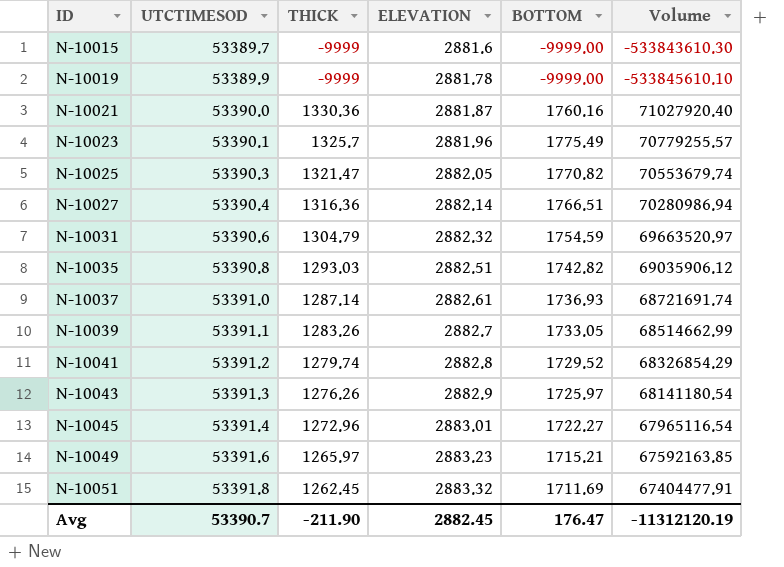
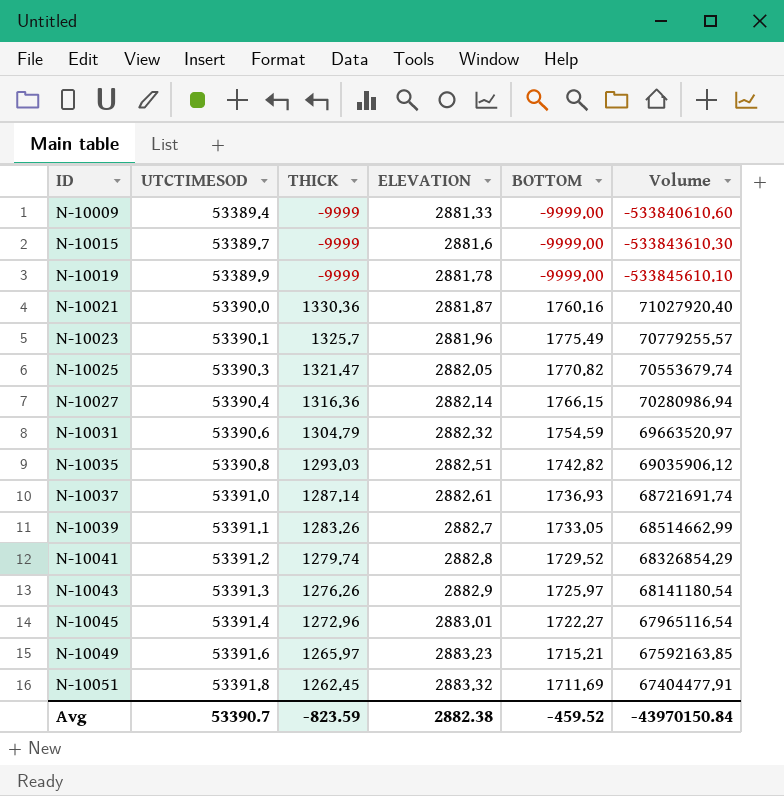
row N-10009: none -> 53389.4 | -9999 | 2881.33 | -9999.00 | -533840610.60
N-10027 | BOTTOM: 1766.51 -> 1766.15
Avg | THICK: -211.90 -> -823.59
Avg | ELEVATION: 2882.45 -> 2882.38
Avg | BOTTOM: 176.47 -> -459.52
Avg | Volume: -11312120.19 -> -43970150.84

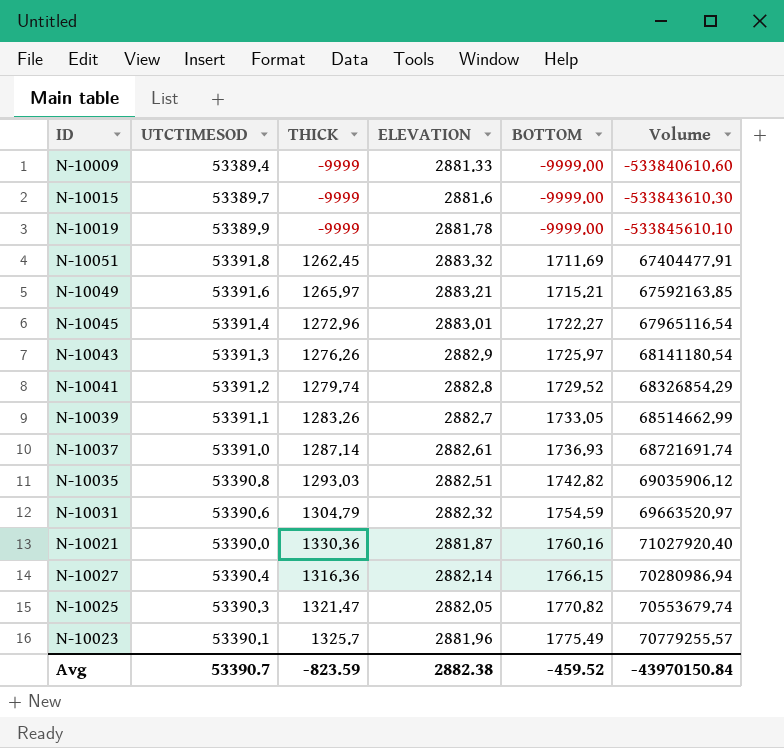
row order: ID ascending -> BOTTOM ascending
N-10049 | ELEVATION: 2883.23 -> 2883.21

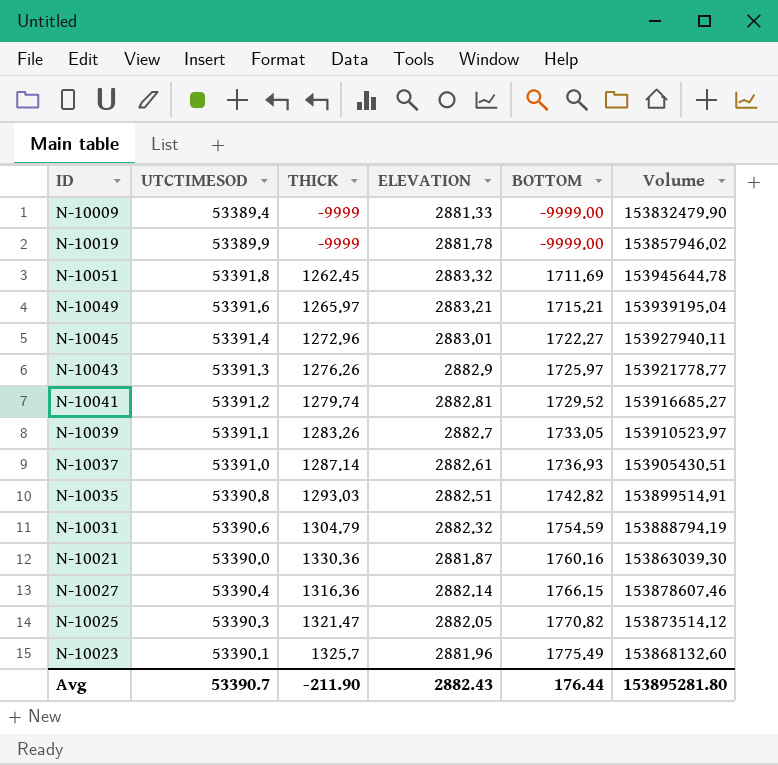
column Volume | formula: [UTCTIMESOD] * [THICK] -> [UTCTIMESOD] * [ELEVATION]
row N-10015: 53389.7 | -9999 | 2881.6 | -9999.00 | -533843610.30 -> none
N-10041 | ELEVATION: 2882.8 -> 2882.81
Avg | THICK: -823.59 -> -211.90
Avg | ELEVATION: 2882.38 -> 2882.43
Avg | BOTTOM: -459.52 -> 176.44
Avg | Volume: -43970150.84 -> 153895281.80

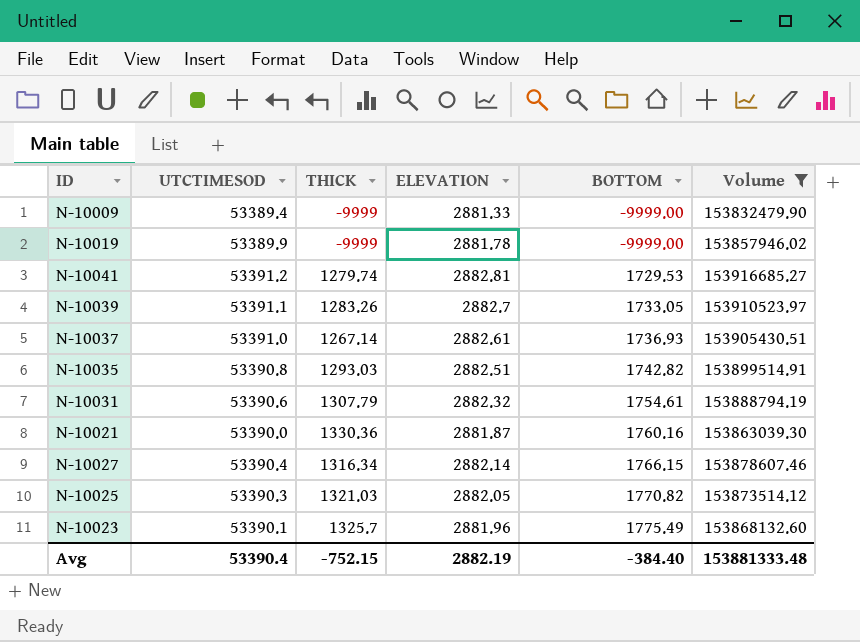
filter: none -> Volume <= 153916685.27
N-10041 | BOTTOM: 1729.52 -> 1729.53
N-10037 | THICK: 1287.14 -> 1267.14
N-10031 | THICK: 1304.79 -> 1307.79
N-10031 | BOTTOM: 1754.59 -> 1754.61
N-10027 | THICK: 1316.36 -> 1316.34
N-10025 | THICK: 1321.47 -> 1321.03
Avg | UTCTIMESOD: 53390.7 -> 53390.4
Avg | THICK: -211.90 -> -752.15
Avg | ELEVATION: 2882.43 -> 2882.19
Avg | BOTTOM: 176.44 -> -384.40
Avg | Volume: 153895281.80 -> 153881333.48

